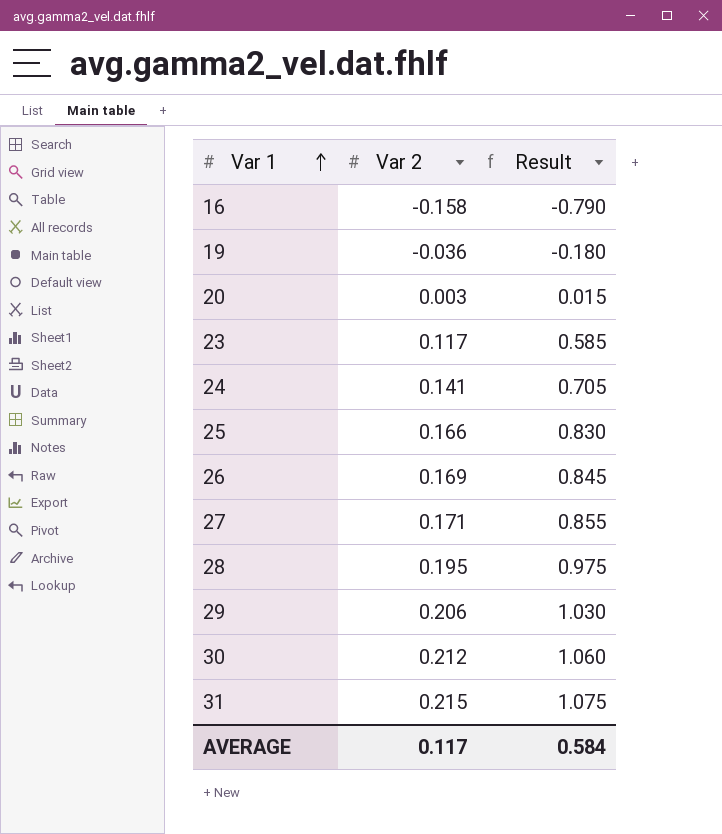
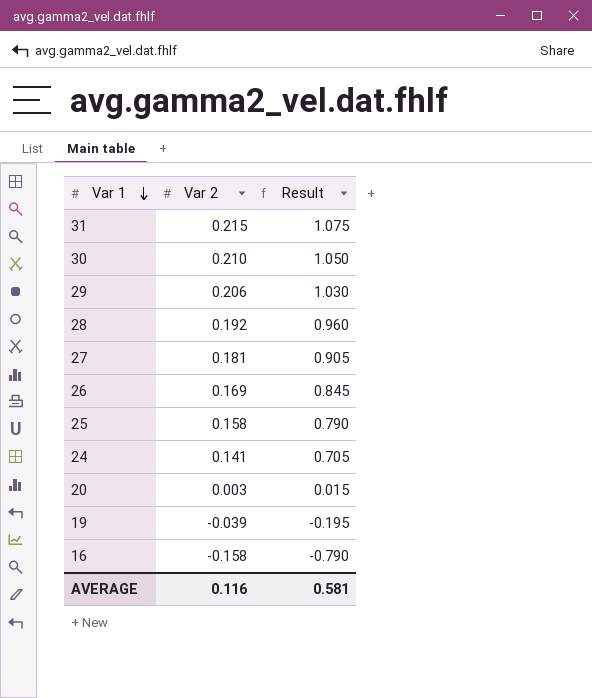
row order: Var 1 ascending -> Var 1 descending
row 23: 0.117 | 0.585 -> none
30 | Var 2: 0.212 -> 0.210
30 | Result: 1.060 -> 1.050
28 | Var 2: 0.195 -> 0.192
28 | Result: 0.975 -> 0.960
27 | Var 2: 0.171 -> 0.181
27 | Result: 0.855 -> 0.905
25 | Var 2: 0.166 -> 0.158
25 | Result: 0.830 -> 0.790
19 | Var 2: -0.036 -> -0.039
19 | Result: -0.180 -> -0.195
AVERAGE | Var 2: 0.117 -> 0.116
AVERAGE | Result: 0.584 -> 0.581

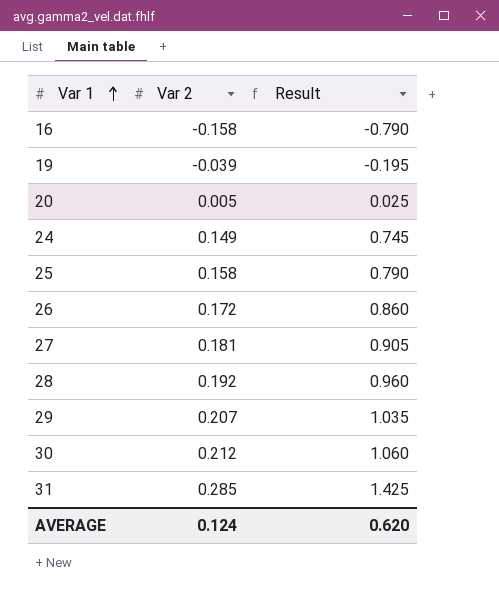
row order: Var 1 descending -> Var 1 ascending
20 | Var 2: 0.003 -> 0.005
20 | Result: 0.015 -> 0.025
24 | Var 2: 0.141 -> 0.149
24 | Result: 0.705 -> 0.745
26 | Var 2: 0.169 -> 0.172
26 | Result: 0.845 -> 0.860
29 | Var 2: 0.206 -> 0.207
29 | Result: 1.030 -> 1.035
30 | Var 2: 0.210 -> 0.212
30 | Result: 1.050 -> 1.060
31 | Var 2: 0.215 -> 0.285
31 | Result: 1.075 -> 1.425
AVERAGE | Var 2: 0.116 -> 0.124
AVERAGE | Result: 0.581 -> 0.620

